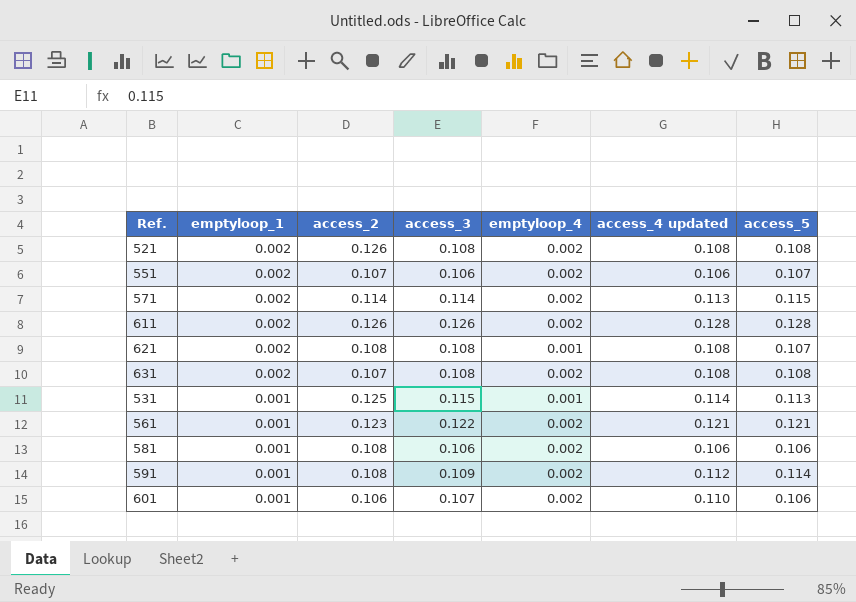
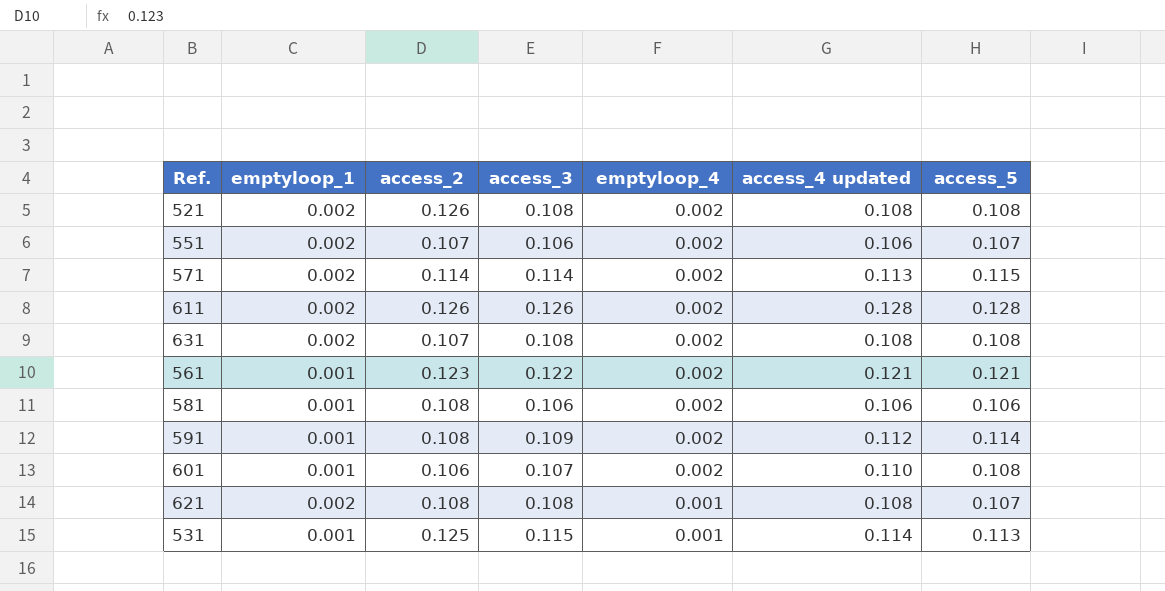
row order: emptyloop_1 descending -> emptyloop_4 descending
601 | access_5: 0.106 -> 0.108

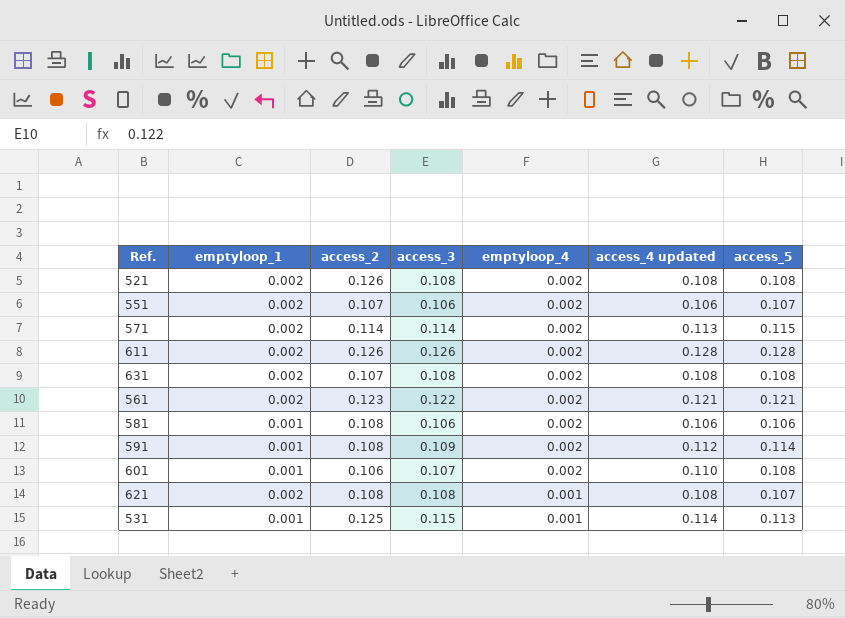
561 | emptyloop_1: 0.001 -> 0.002

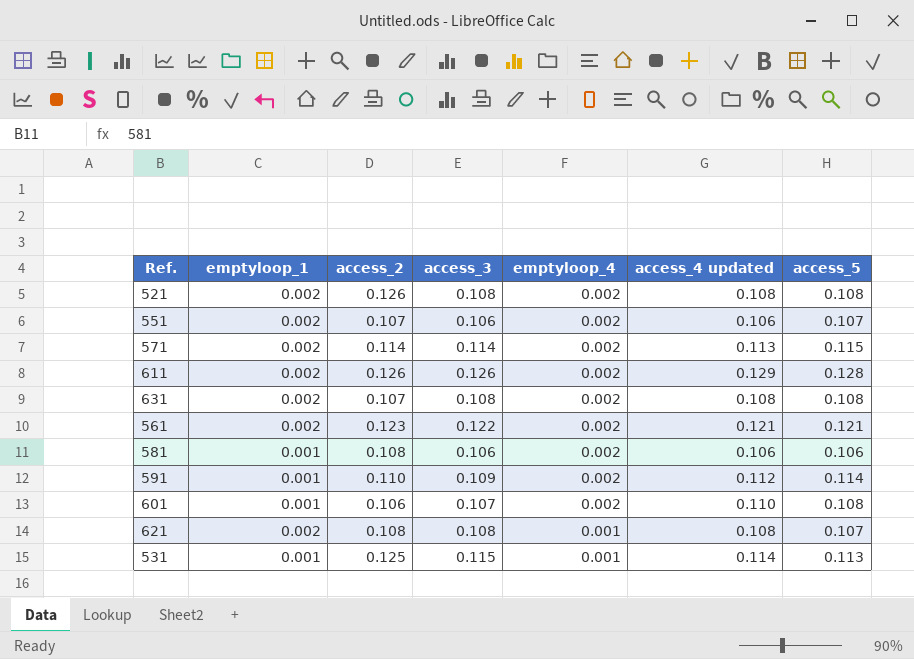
611 | access_4 updated: 0.128 -> 0.129
591 | access_2: 0.108 -> 0.110

